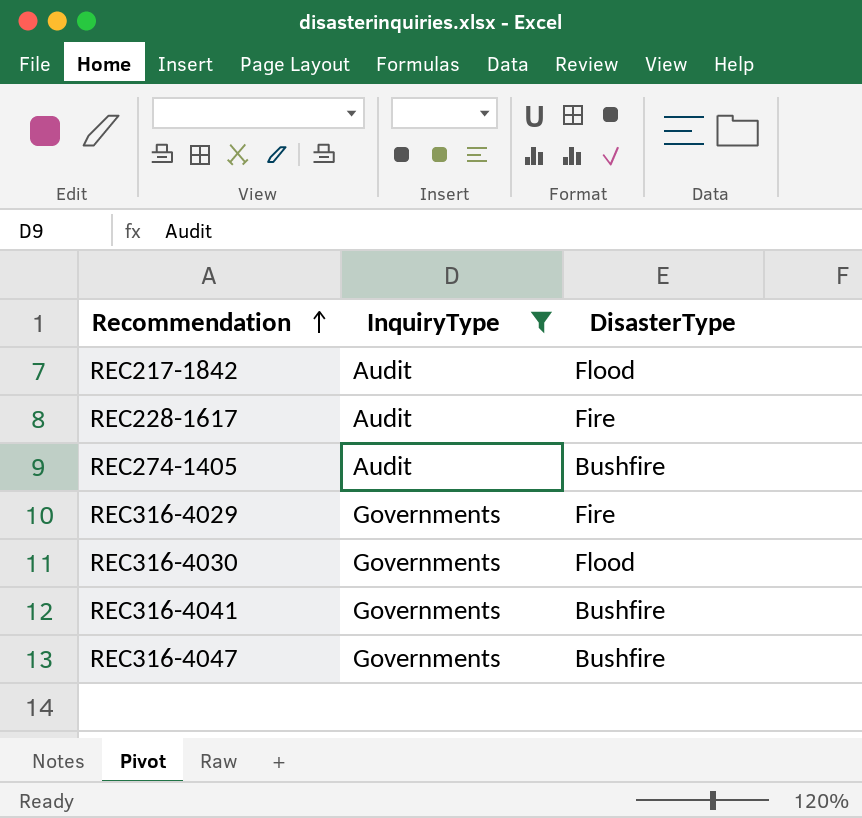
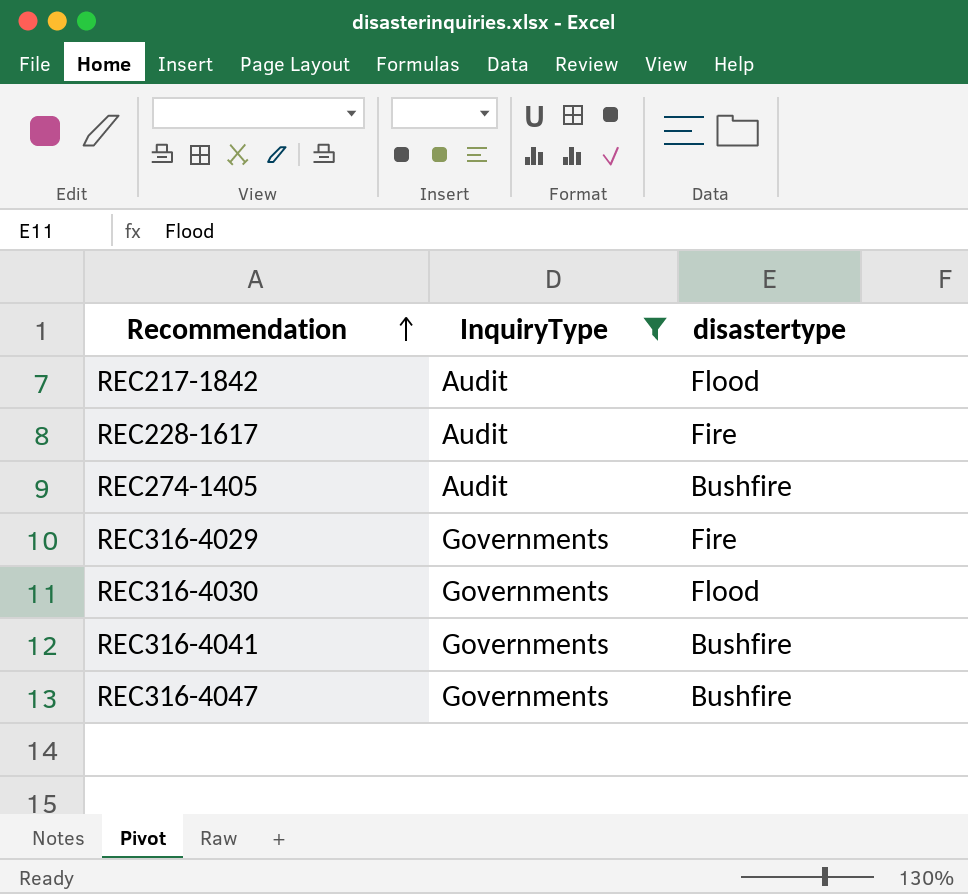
column name: DisasterType -> disastertype

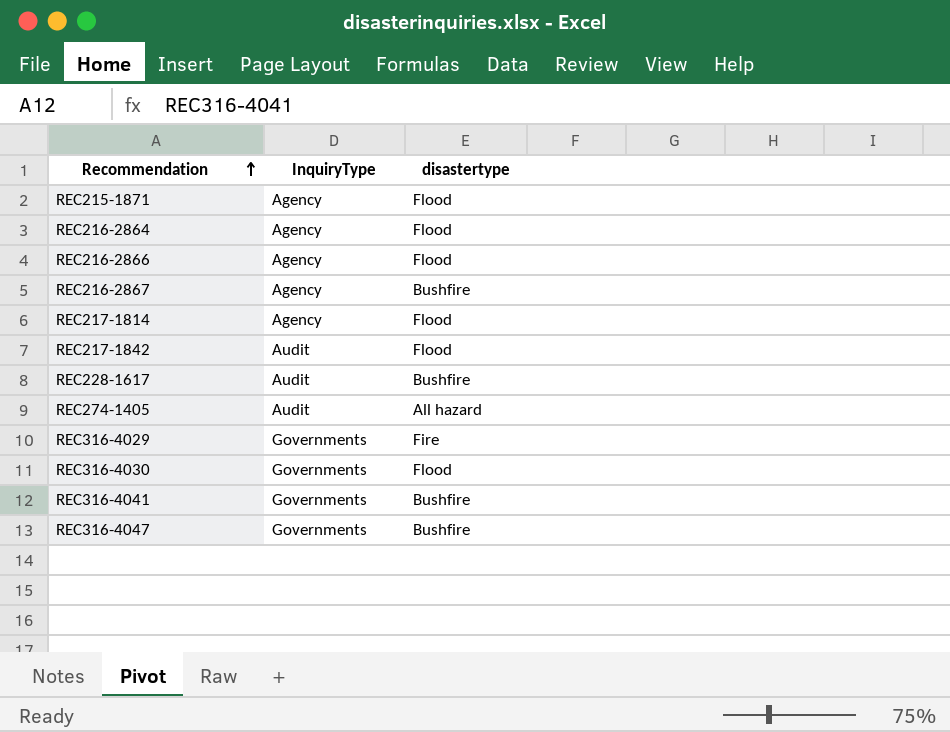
filter: InquiryType != Agency -> none
REC228-1617 | disastertype: Fire -> Bushfire
REC274-1405 | disastertype: Bushfire -> All hazard

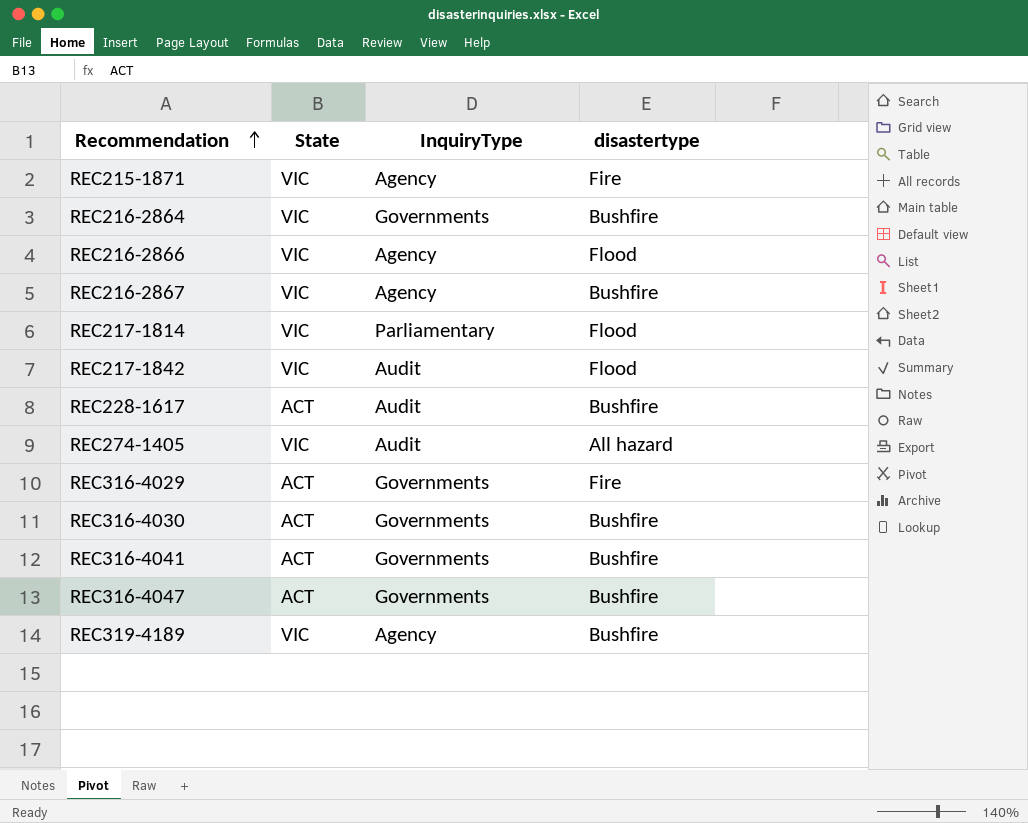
column State | position: none -> 2
REC215-1871 | disastertype: Flood -> Fire
REC216-2864 | InquiryType: Agency -> Governments
REC216-2864 | disastertype: Flood -> Bushfire
REC217-1814 | InquiryType: Agency -> Parliamentary
REC316-4030 | disastertype: Flood -> Bushfire
row REC319-4189: none -> VIC | Agency | Bushfire

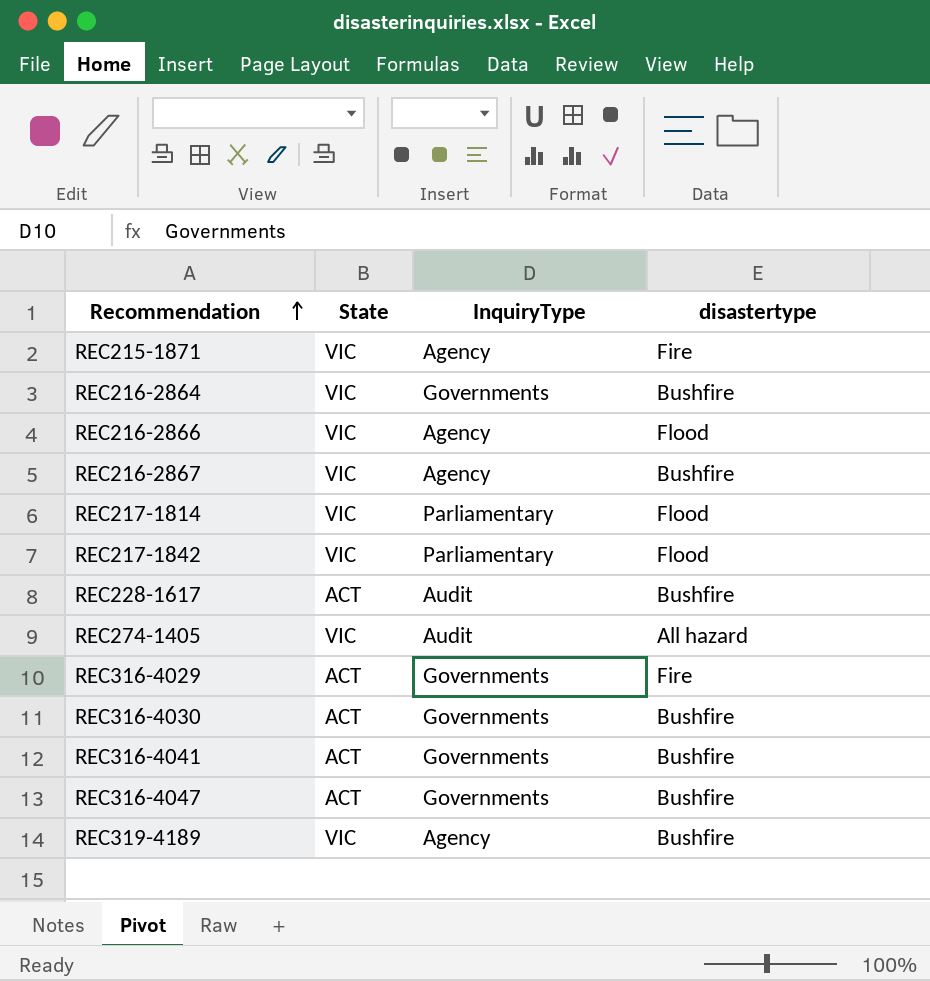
REC217-1842 | InquiryType: Audit -> Parliamentary

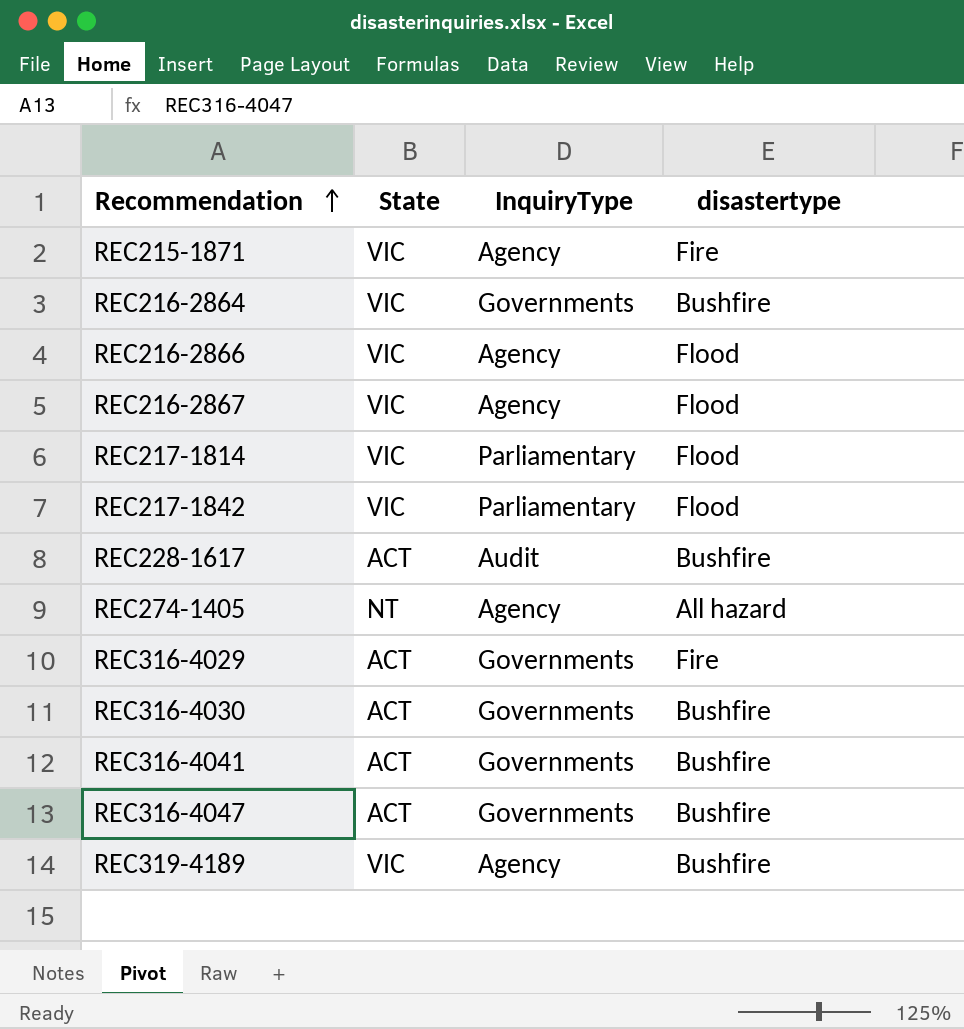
REC216-2867 | disastertype: Bushfire -> Flood
REC274-1405 | State: VIC -> NT
REC274-1405 | InquiryType: Audit -> Agency

